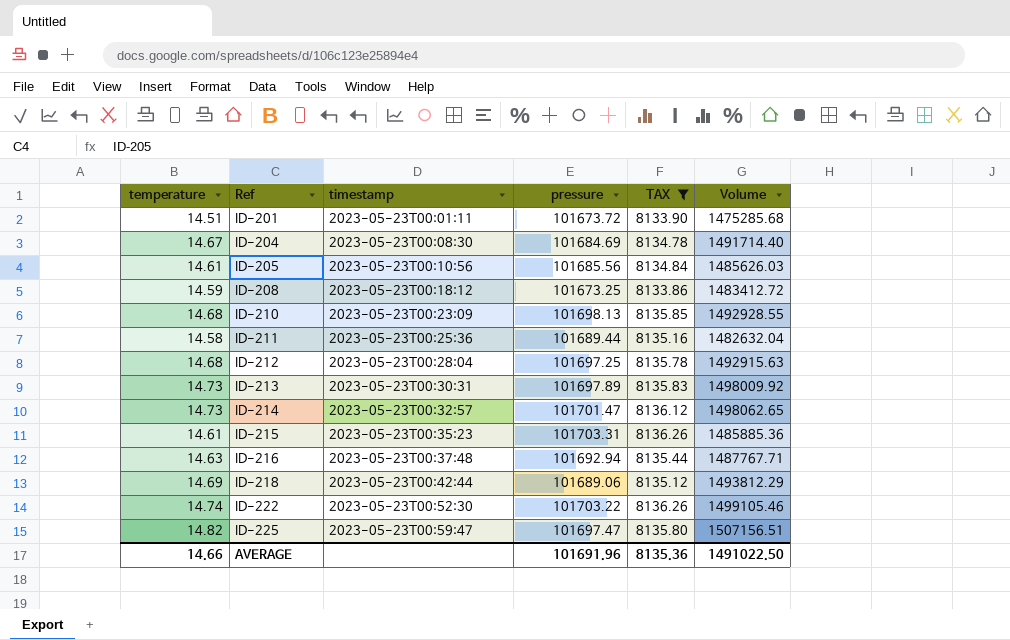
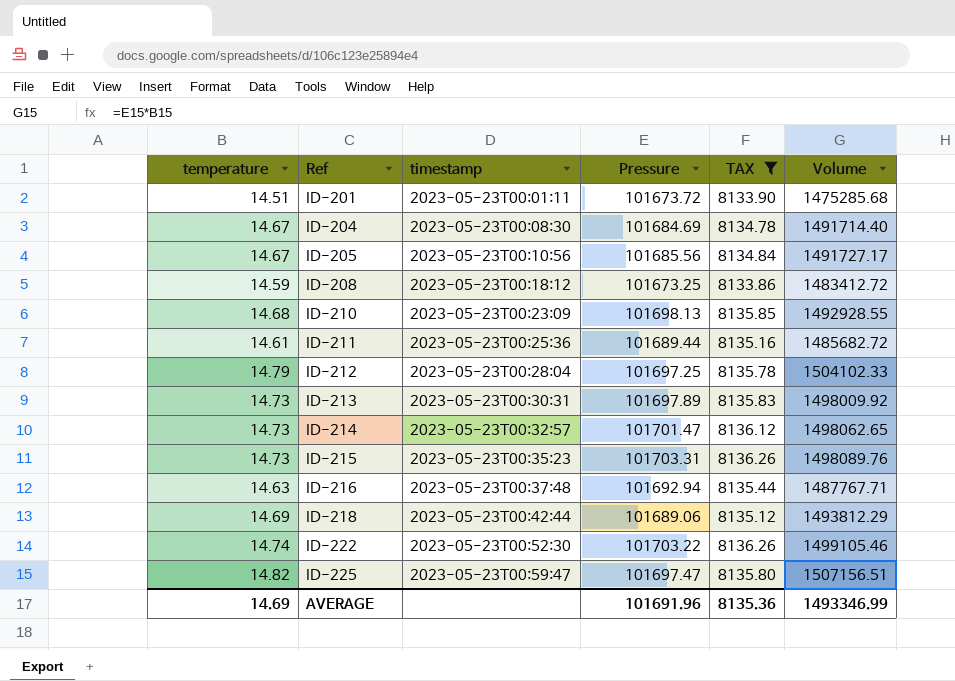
column name: pressure -> Pressure
ID-205 | temperature: 14.61 -> 14.67
ID-205 | Volume: 1485626.03 -> 1491727.17
ID-211 | temperature: 14.58 -> 14.61
ID-211 | Volume: 1482632.04 -> 1485682.72
ID-212 | temperature: 14.68 -> 14.79
ID-212 | Volume: 1492915.63 -> 1504102.33
ID-215 | temperature: 14.61 -> 14.73
ID-215 | Volume: 1485885.36 -> 1498089.76
AVERAGE | temperature: 14.66 -> 14.69
AVERAGE | Volume: 1491022.50 -> 1493346.99

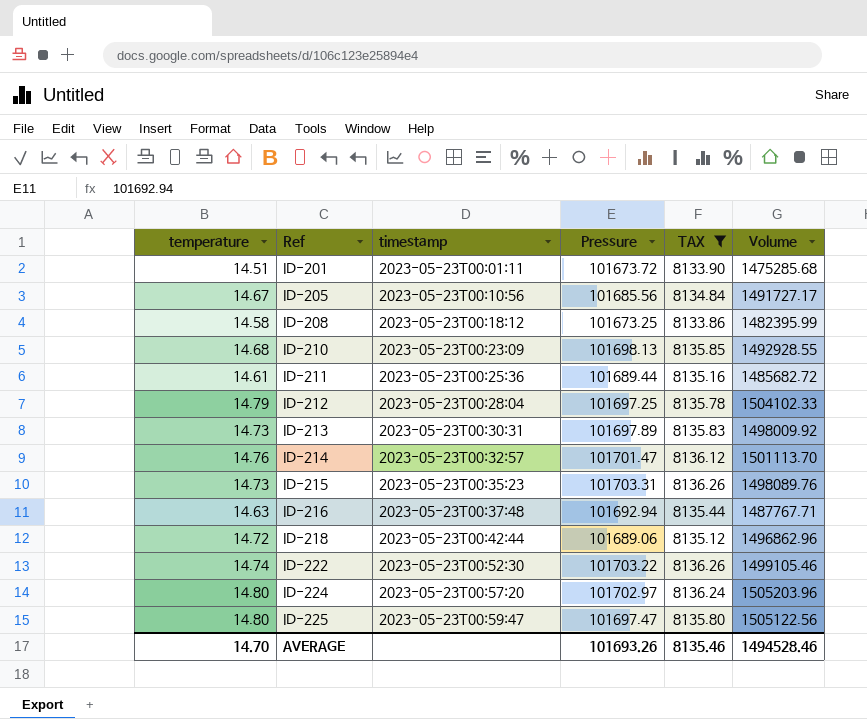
row ID-204: 14.67 | 2023-05-23T00:08:30 | 101684.69 | 8134.78 | 1491714.40 -> none
ID-208 | temperature: 14.59 -> 14.58
ID-208 | Volume: 1483412.72 -> 1482395.99
ID-214 | temperature: 14.73 -> 14.76
ID-214 | Volume: 1498062.65 -> 1501113.70
ID-218 | temperature: 14.69 -> 14.72
ID-218 | Volume: 1493812.29 -> 1496862.96
row ID-224: none -> 14.80 | 2023-05-23T00:57:20 | 101702.97 | 8136.24 | 1505203.96
ID-225 | temperature: 14.82 -> 14.80
ID-225 | Volume: 1507156.51 -> 1505122.56
AVERAGE | temperature: 14.69 -> 14.70
AVERAGE | Pressure: 101691.96 -> 101693.26
AVERAGE | TAX: 8135.36 -> 8135.46
AVERAGE | Volume: 1493346.99 -> 1494528.46

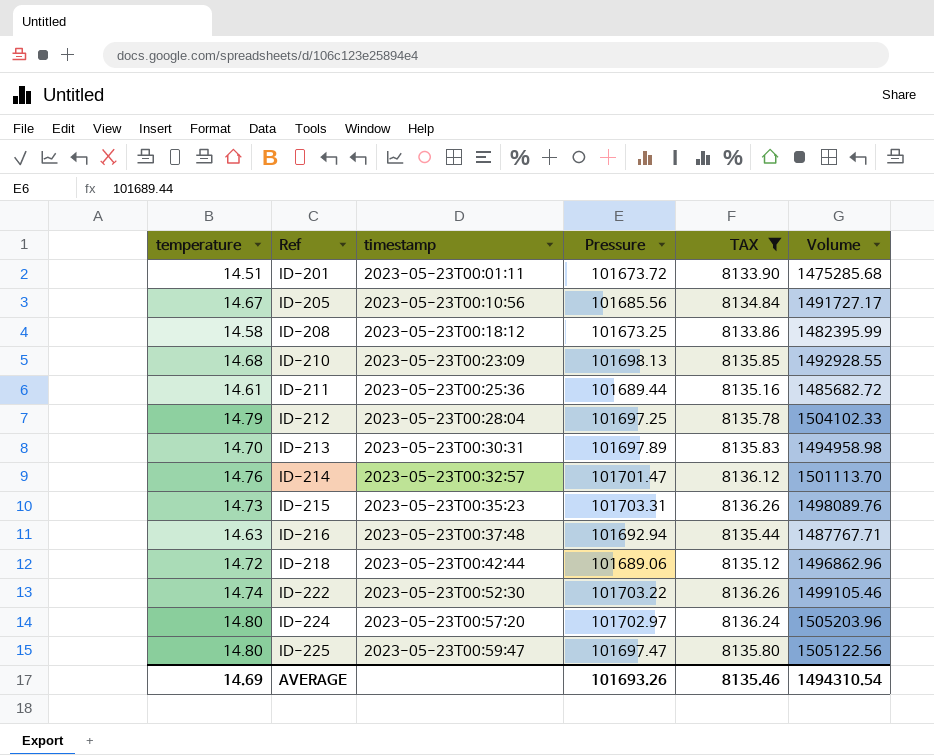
ID-213 | temperature: 14.73 -> 14.70
ID-213 | Volume: 1498009.92 -> 1494958.98
AVERAGE | temperature: 14.70 -> 14.69
AVERAGE | Volume: 1494528.46 -> 1494310.54

